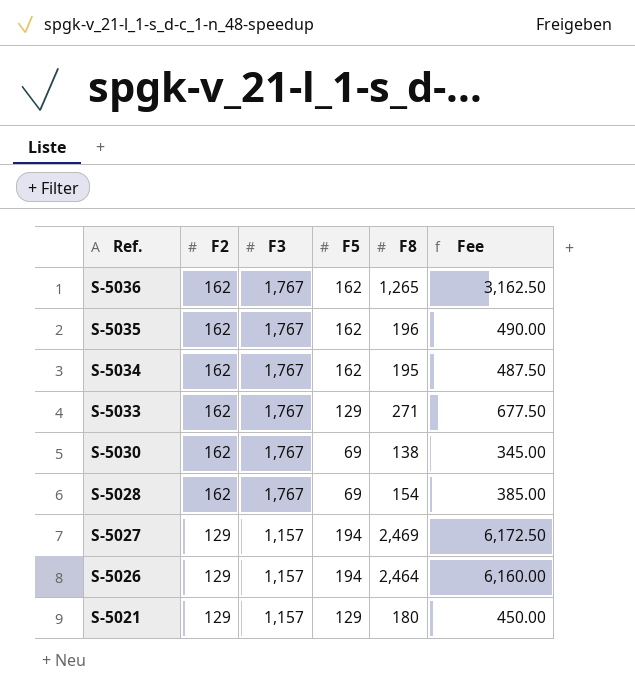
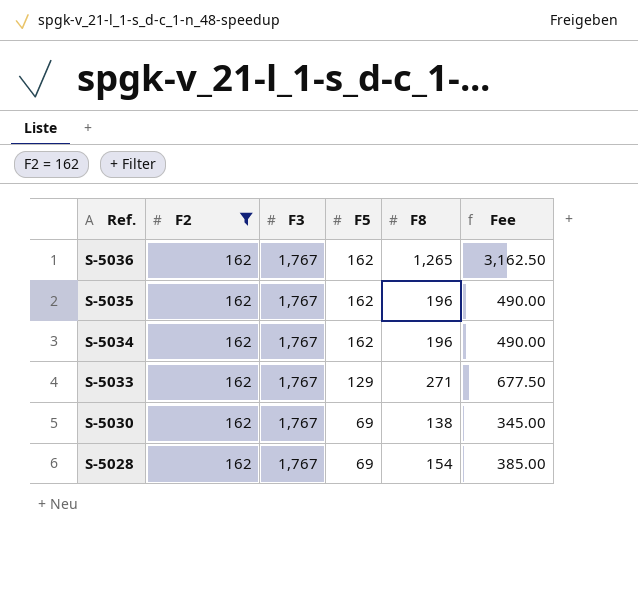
filter: none -> F2 = 162
S-5034 | F8: 195 -> 196
S-5034 | Fee: 487.50 -> 490.00

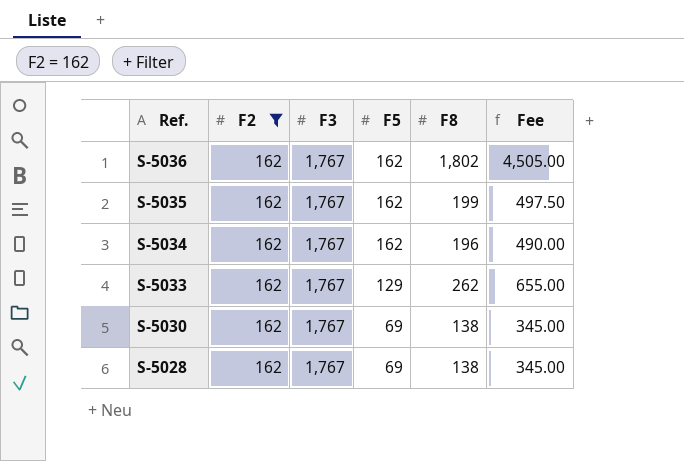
S-5036 | F8: 1,265 -> 1,802
S-5036 | Fee: 3,162.50 -> 4,505.00
S-5035 | F8: 196 -> 199
S-5035 | Fee: 490.00 -> 497.50
S-5033 | F8: 271 -> 262
S-5033 | Fee: 677.50 -> 655.00
S-5028 | F8: 154 -> 138
S-5028 | Fee: 385.00 -> 345.00

